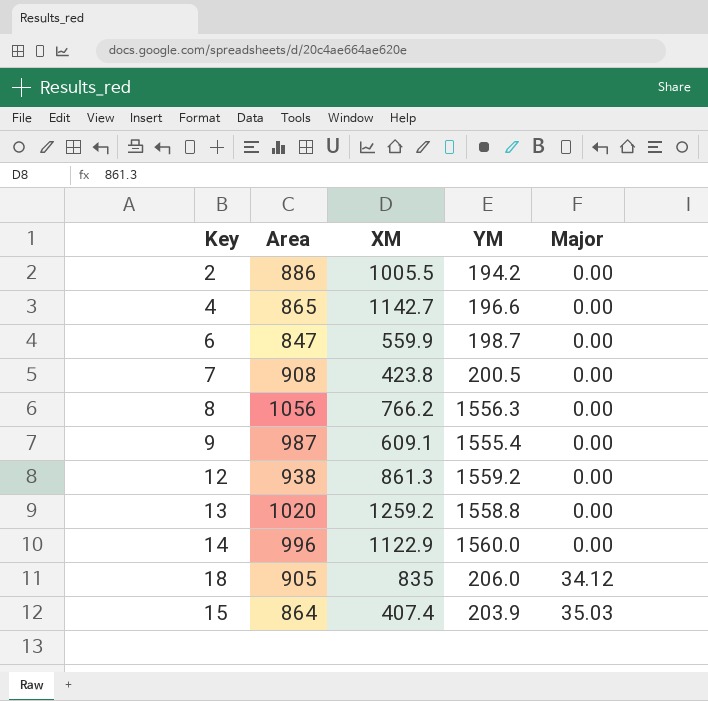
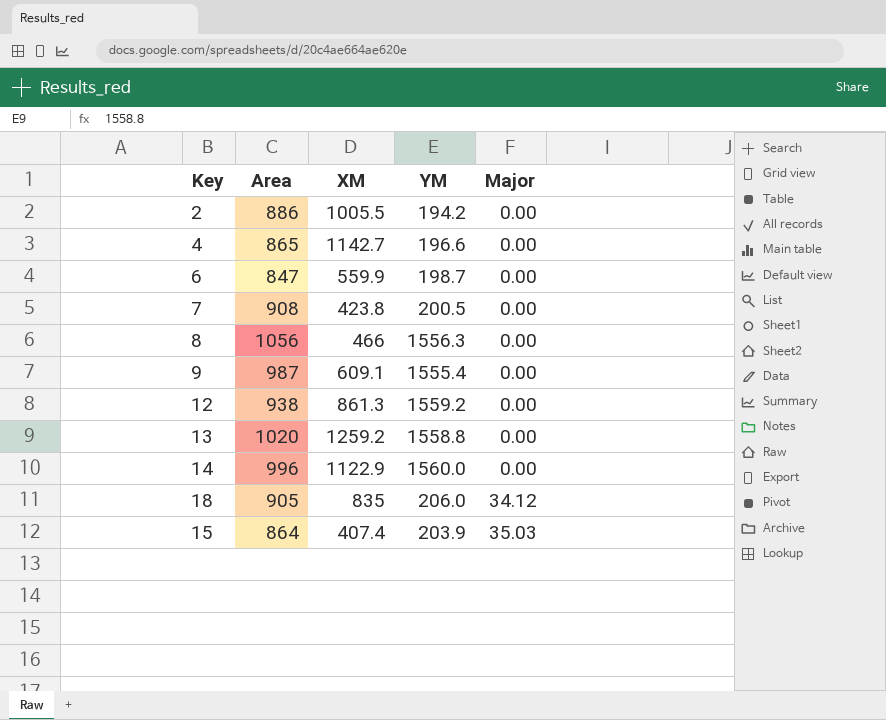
8 | XM: 766.2 -> 466

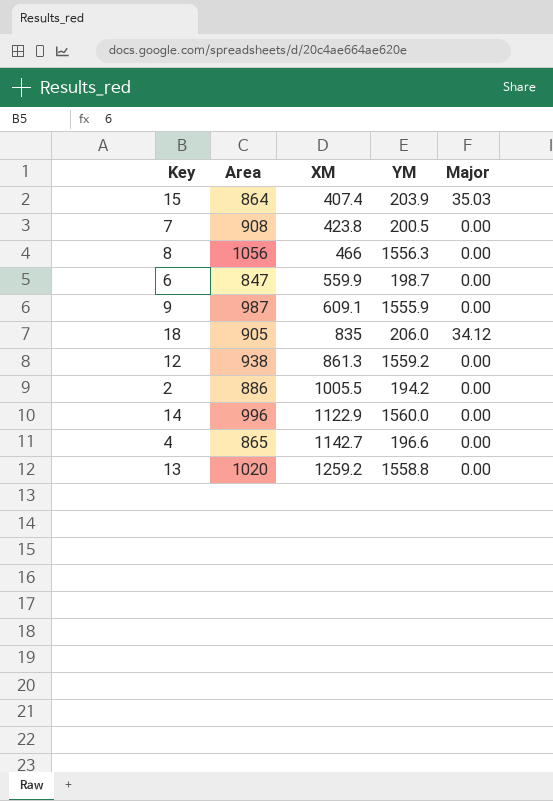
row order: Major ascending -> XM ascending
9 | YM: 1555.4 -> 1555.9

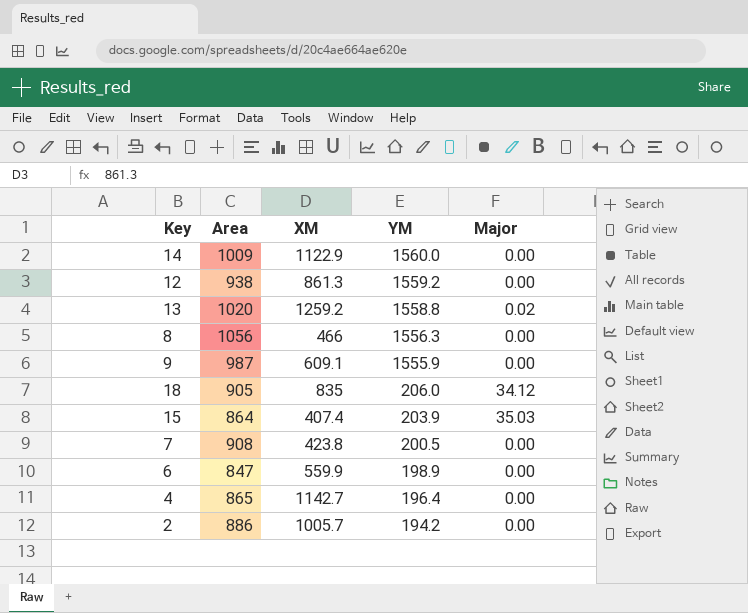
row order: XM ascending -> YM descending
14 | Area: 996 -> 1009
13 | Major: 0.00 -> 0.02
6 | YM: 198.7 -> 198.9
4 | YM: 196.6 -> 196.4
2 | XM: 1005.5 -> 1005.7

